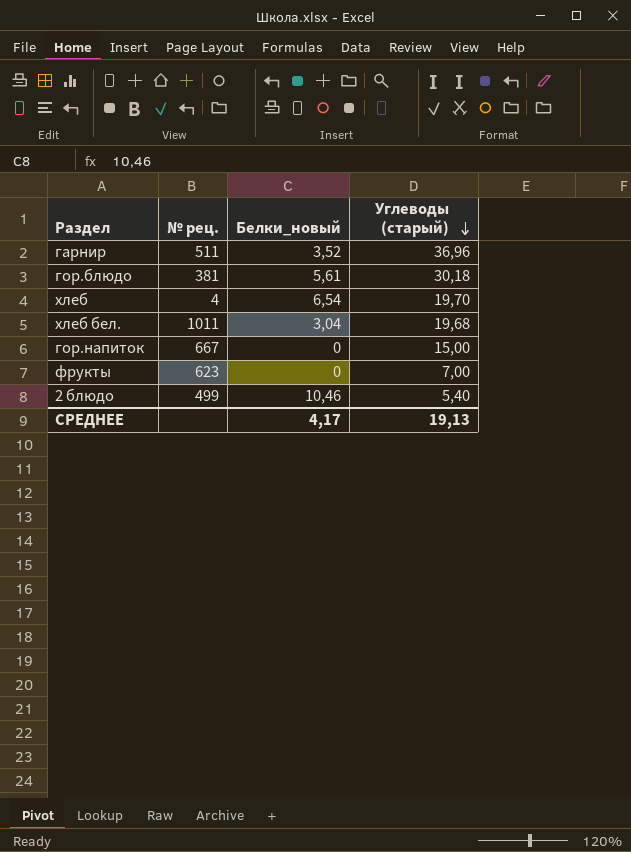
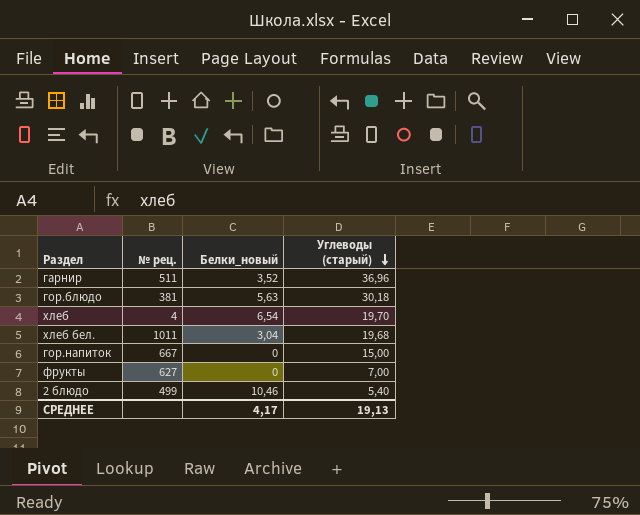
гор.блюдо | Белки_новый: 5,61 -> 5,63
фрукты | № рец.: 623 -> 627

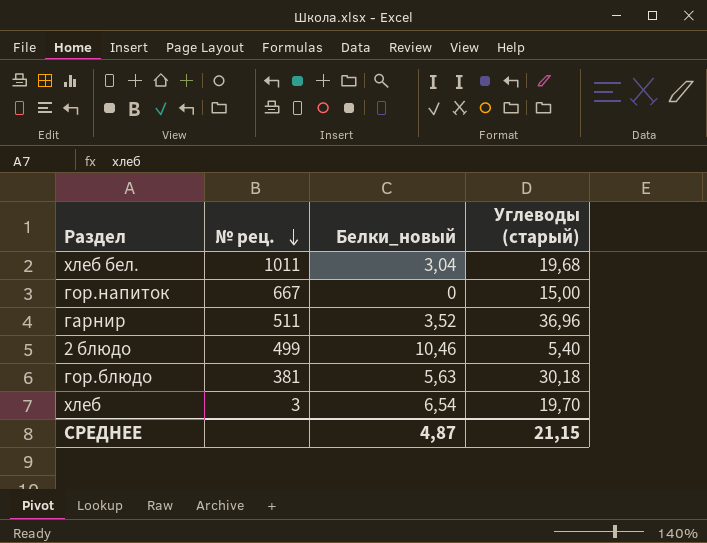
row order: Углеводы (старый) descending -> № рец. descending
row фрукты: 627 | 0 | 7,00 -> none
хлеб | № рец.: 4 -> 3
СРЕДНЕЕ | Белки_новый: 4,17 -> 4,87
СРЕДНЕЕ | Углеводы (старый): 19,13 -> 21,15

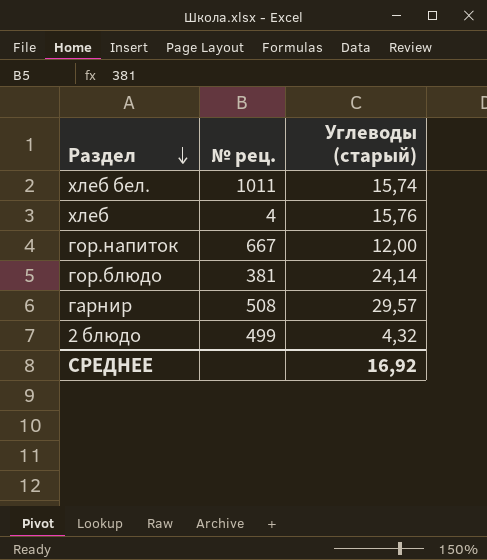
row order: № рец. descending -> Раздел descending
column Белки_новый | position: 3 -> none
хлеб бел. | Углеводы (старый): 19,68 -> 15,74
хлеб | № рец.: 3 -> 4
хлеб | Углеводы (старый): 19,70 -> 15,76
гор.напиток | Углеводы (старый): 15,00 -> 12,00
гор.блюдо | Углеводы (старый): 30,18 -> 24,14
гарнир | № рец.: 511 -> 508
гарнир | Углеводы (старый): 36,96 -> 29,57
2 блюдо | Углеводы (старый): 5,40 -> 4,32
СРЕДНЕЕ | Углеводы (старый): 21,15 -> 16,92

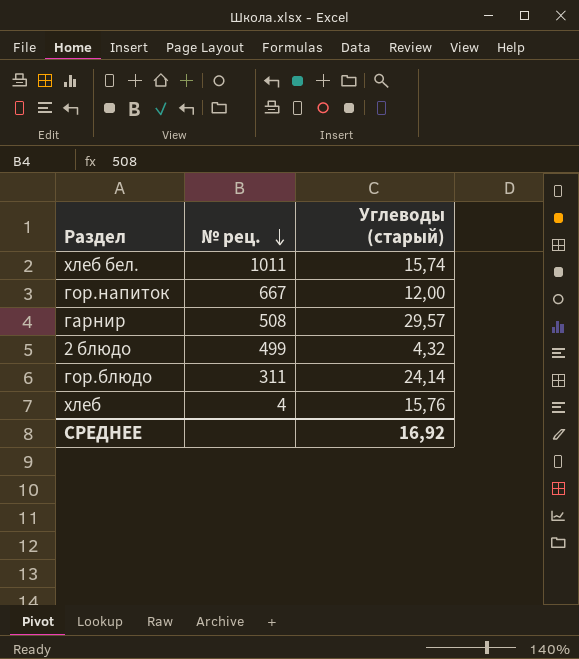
row order: Раздел descending -> № рец. descending
гор.блюдо | № рец.: 381 -> 311

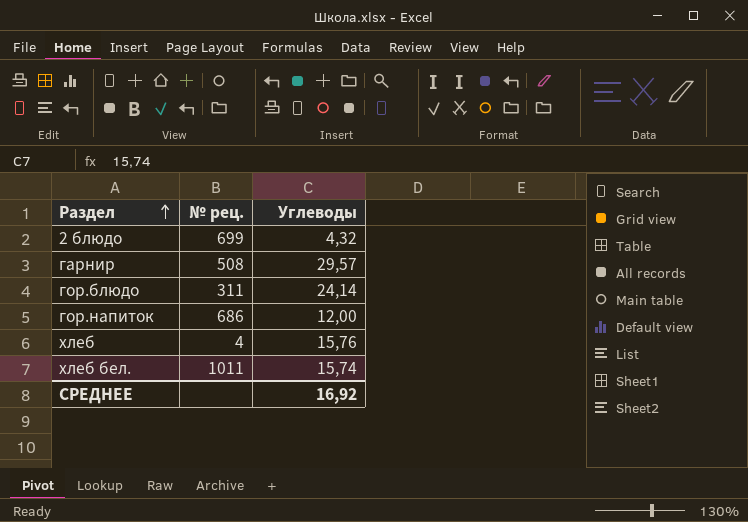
row order: № рец. descending -> Раздел ascending
column name: Углеводы (старый) -> Углеводы
2 блюдо | № рец.: 499 -> 699
гор.напиток | № рец.: 667 -> 686

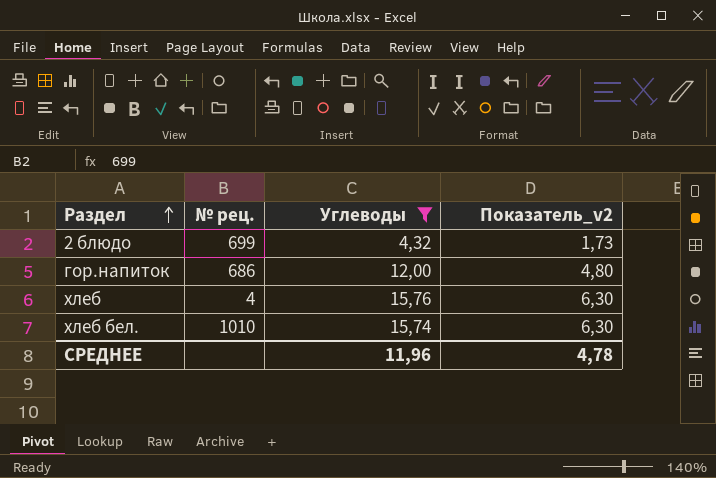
filter: none -> Углеводы <= 15,76
column Показатель_v2 | formula: none -> [Углеводы] * 0,4
хлеб бел. | № рец.: 1011 -> 1010
СРЕДНЕЕ | Углеводы: 16,92 -> 11,96

